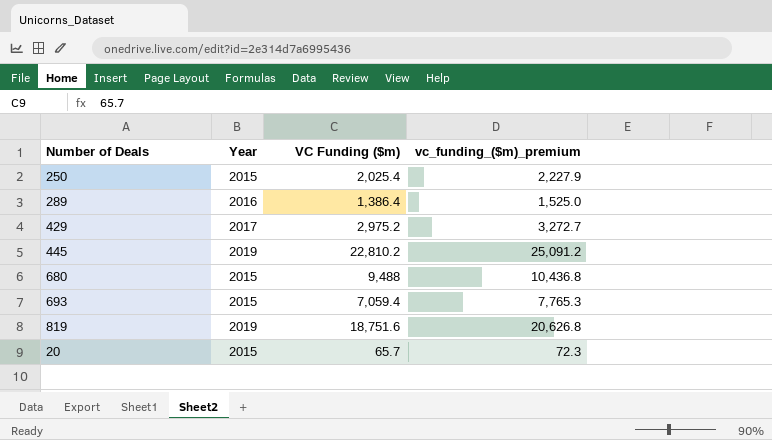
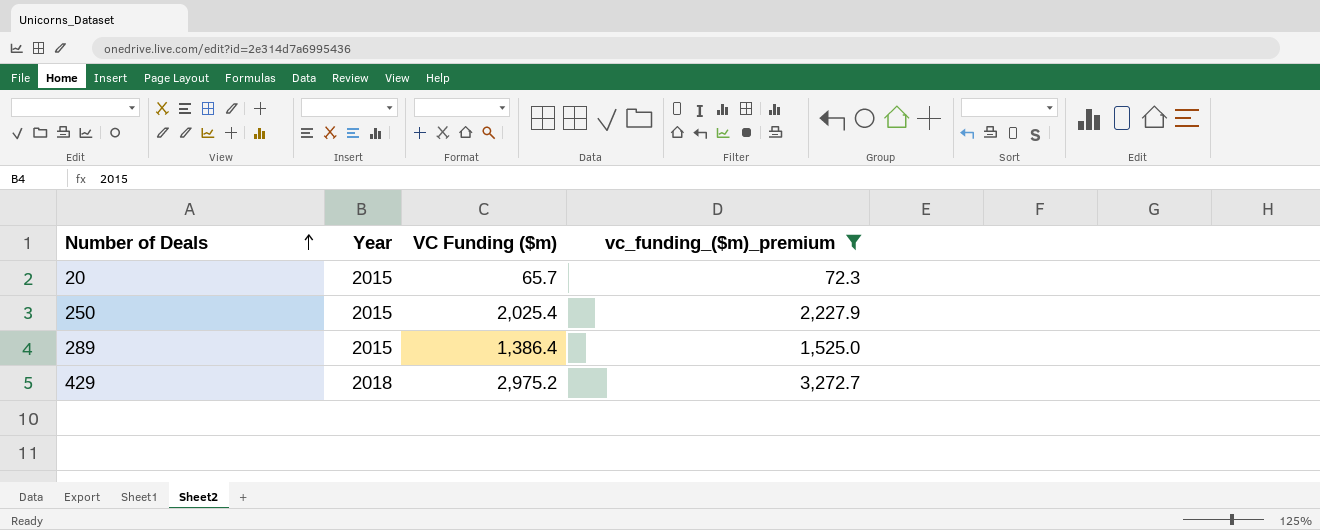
filter: none -> vc_funding_($m)_premium <= 3,272.7
row order: none -> Number of Deals ascending
289 | Year: 2016 -> 2015
429 | Year: 2017 -> 2018

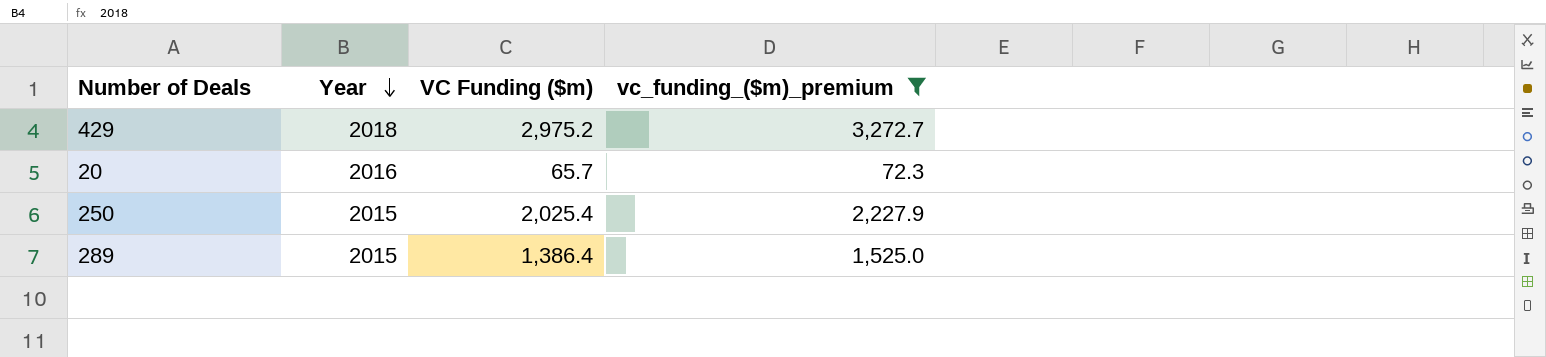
row order: Number of Deals ascending -> Year descending
20 | Year: 2015 -> 2016

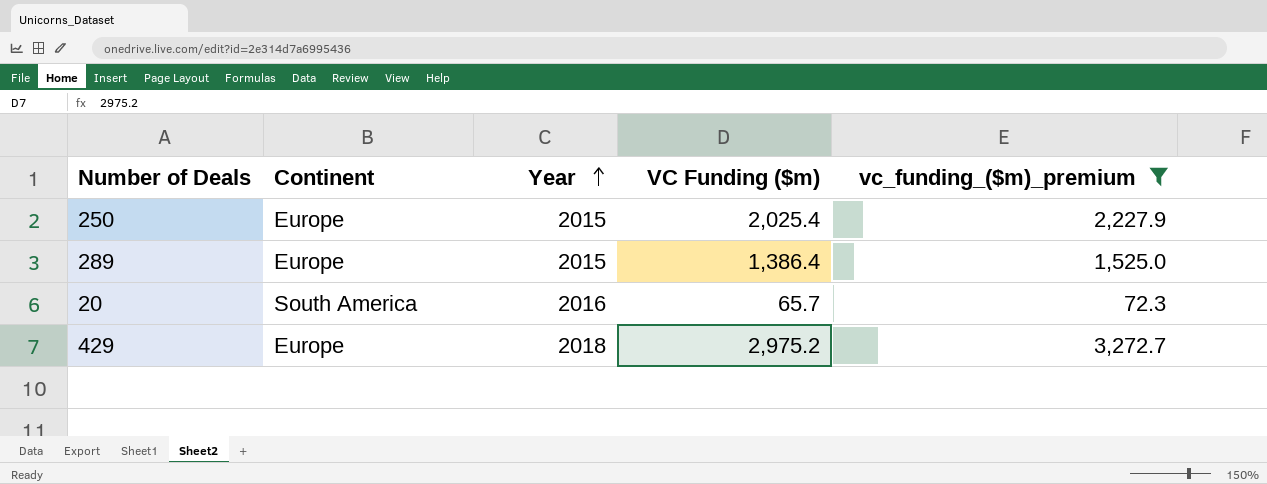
row order: Year descending -> Year ascending
column Continent | position: none -> 2

